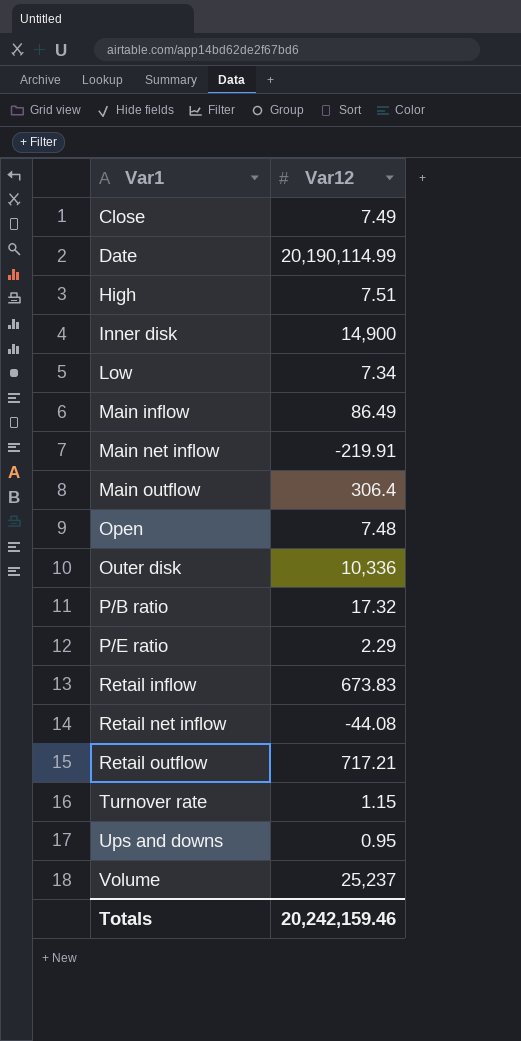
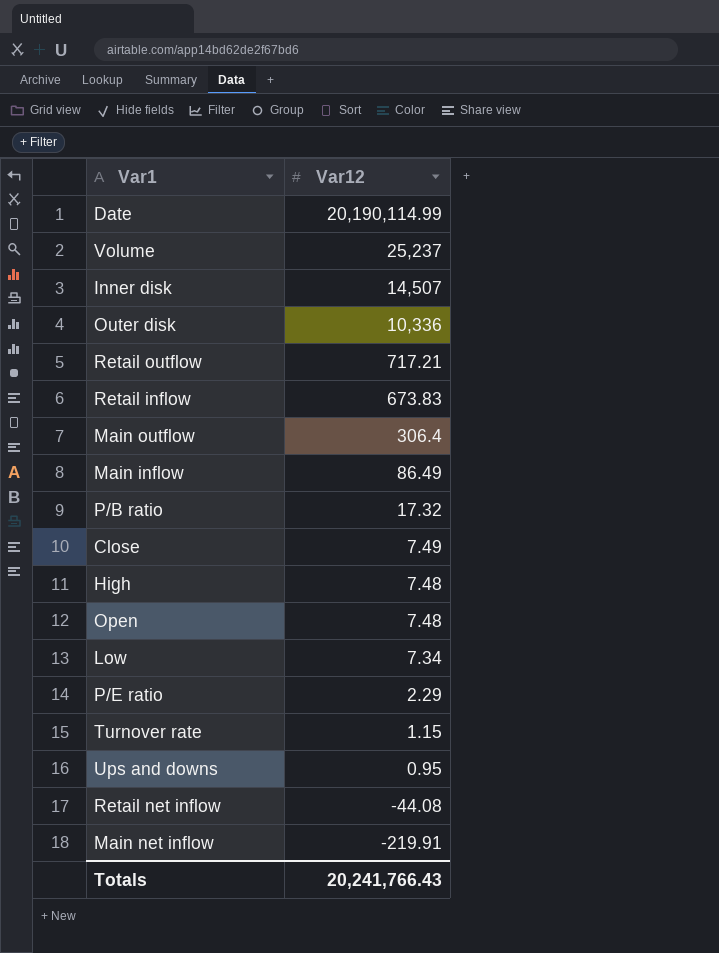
row order: Var1 ascending -> Var12 descending
Inner disk | Var12: 14,900 -> 14,507
High | Var12: 7.51 -> 7.48
Totals | Var12: 20,242,159.46 -> 20,241,766.43

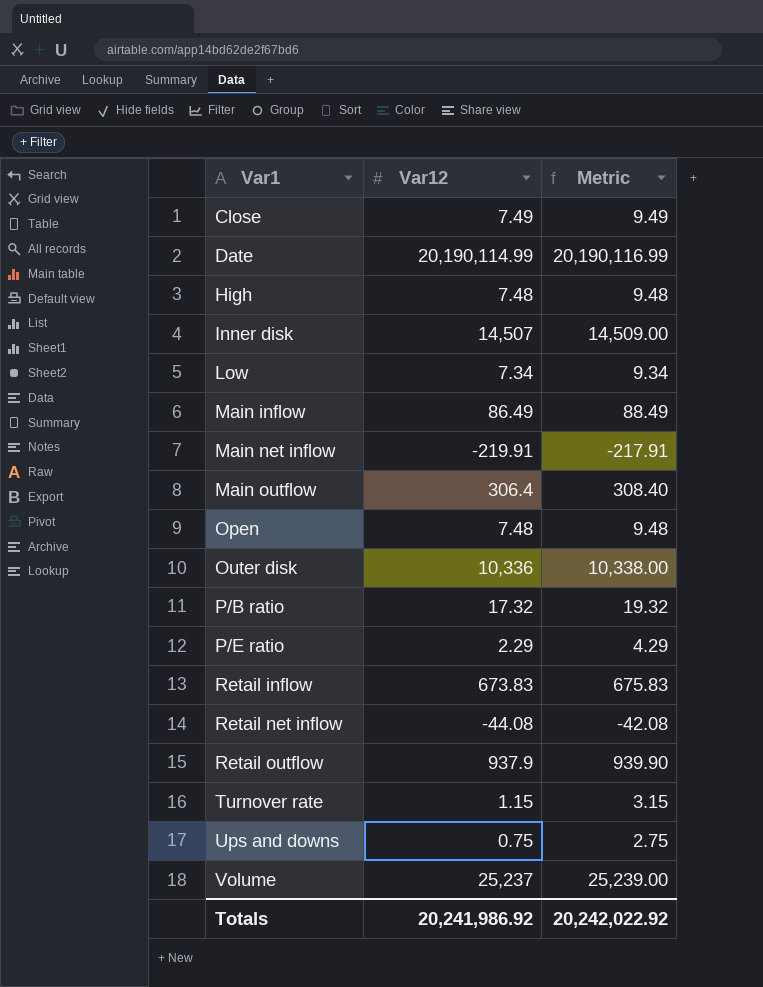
row order: Var12 descending -> Var1 ascending
column Metric | formula: none -> [Var12] + 2
Retail outflow | Var12: 717.21 -> 937.9
Ups and downs | Var12: 0.95 -> 0.75
Totals | Var12: 20,241,766.43 -> 20,241,986.92

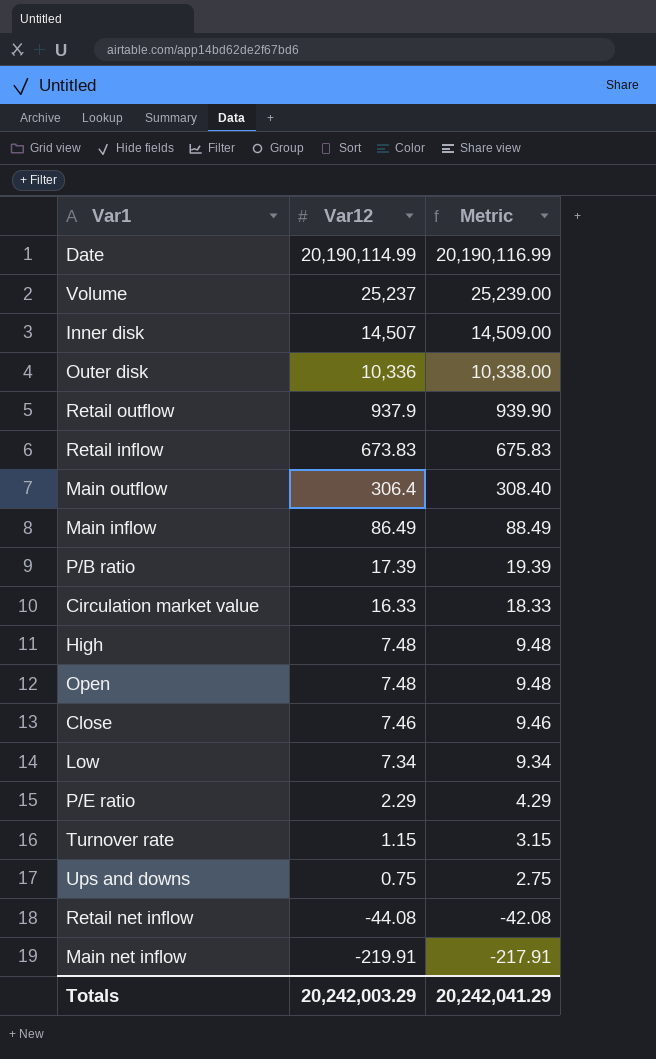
row order: Var1 ascending -> Var12 descending
P/B ratio | Var12: 17.32 -> 17.39
P/B ratio | Metric: 19.32 -> 19.39
row Circulation market value: none -> 16.33 | 18.33
Close | Var12: 7.49 -> 7.46
Close | Metric: 9.49 -> 9.46
Totals | Var12: 20,241,986.92 -> 20,242,003.29
Totals | Metric: 20,242,022.92 -> 20,242,041.29

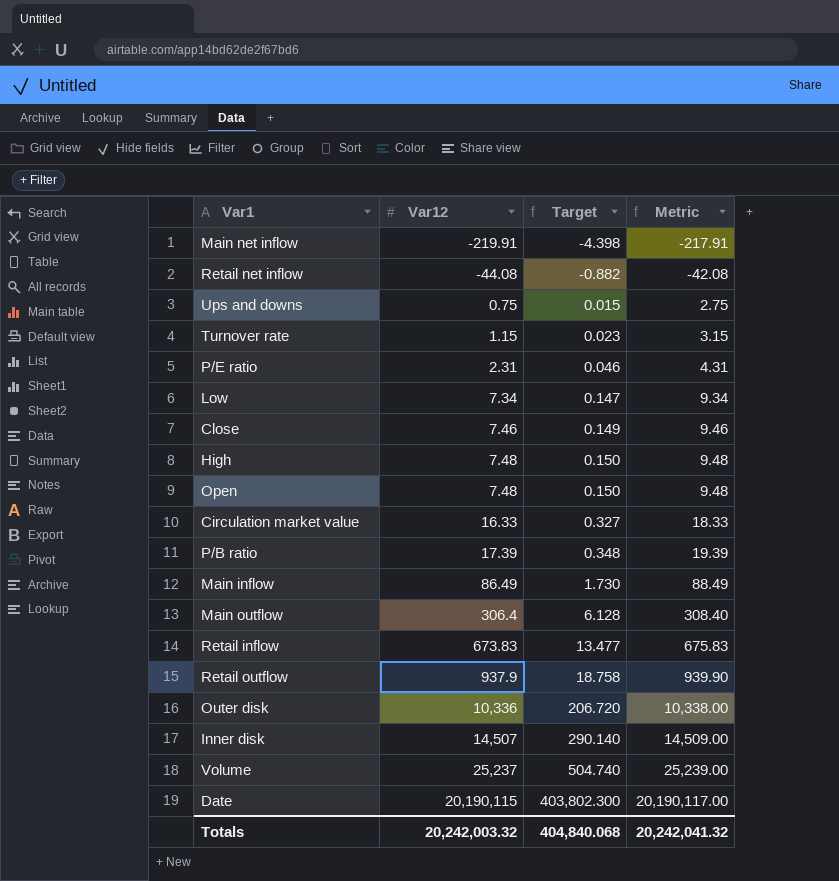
row order: Var12 descending -> Var12 ascending
column Target | formula: none -> [Var12] * 0.02
P/E ratio | Var12: 2.29 -> 2.31
P/E ratio | Metric: 4.29 -> 4.31
Date | Var12: 20,190,114.99 -> 20,190,115
Date | Metric: 20,190,116.99 -> 20,190,117.00
Totals | Var12: 20,242,003.29 -> 20,242,003.32
Totals | Metric: 20,242,041.29 -> 20,242,041.32

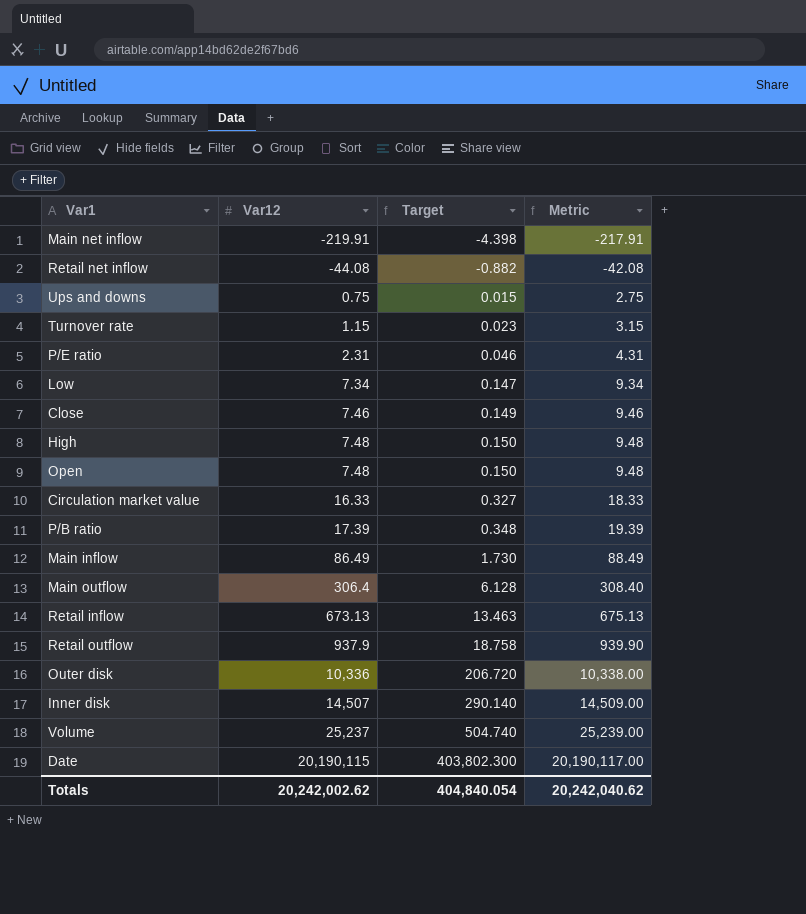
Retail inflow | Var12: 673.83 -> 673.13
Retail inflow | Target: 13.477 -> 13.463
Retail inflow | Metric: 675.83 -> 675.13
Totals | Var12: 20,242,003.32 -> 20,242,002.62
Totals | Target: 404,840.068 -> 404,840.054
Totals | Metric: 20,242,041.32 -> 20,242,040.62

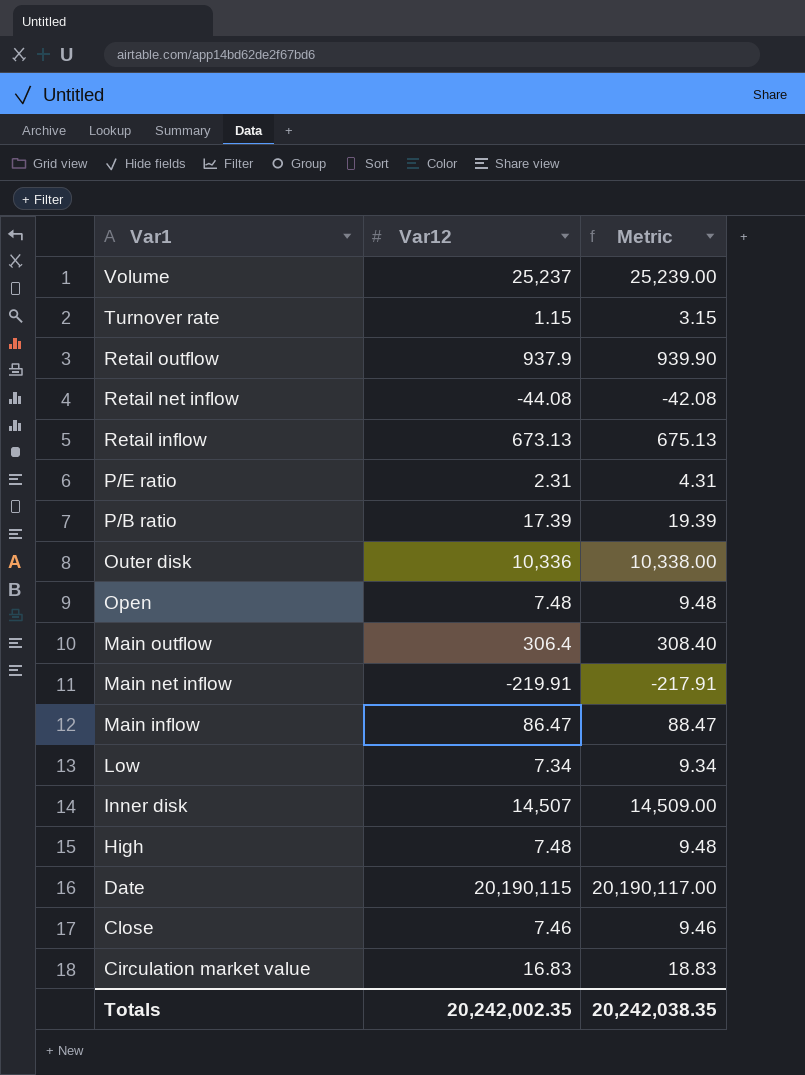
row order: Var12 ascending -> Var1 descending
column Target | formula: [Var12] * 0.02 -> none
row Ups and downs: 0.75 | 0.015 | 2.75 -> none
Main inflow | Var12: 86.49 -> 86.47
Main inflow | Metric: 88.49 -> 88.47
Circulation market value | Var12: 16.33 -> 16.83
Circulation market value | Metric: 18.33 -> 18.83
Totals | Var12: 20,242,002.62 -> 20,242,002.35
Totals | Metric: 20,242,040.62 -> 20,242,038.35

